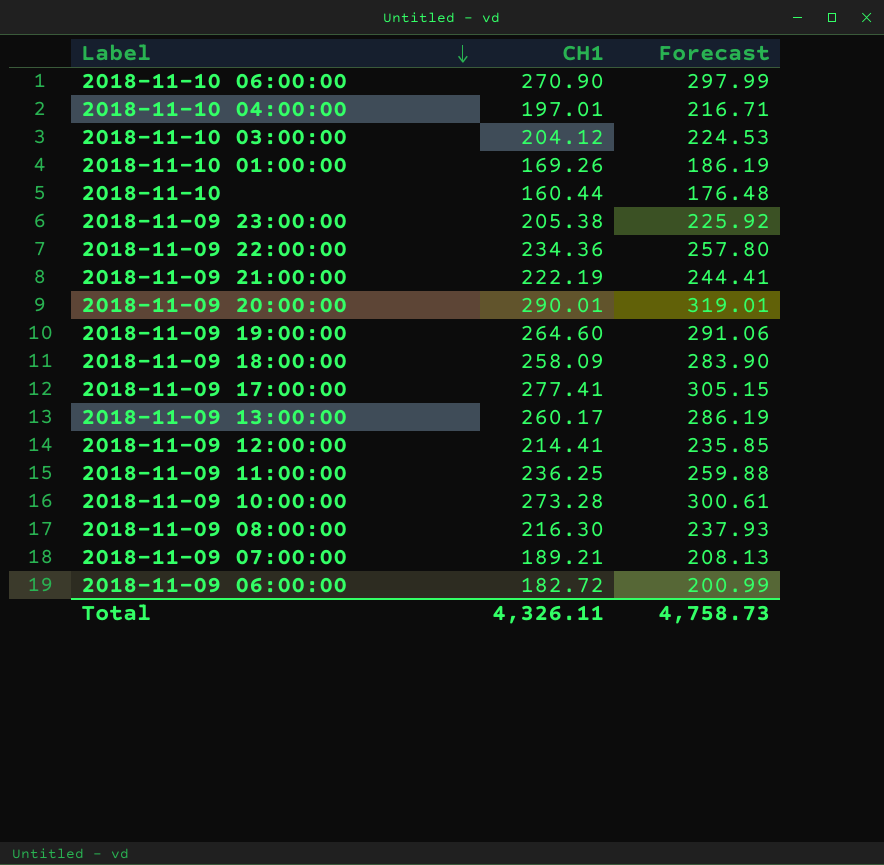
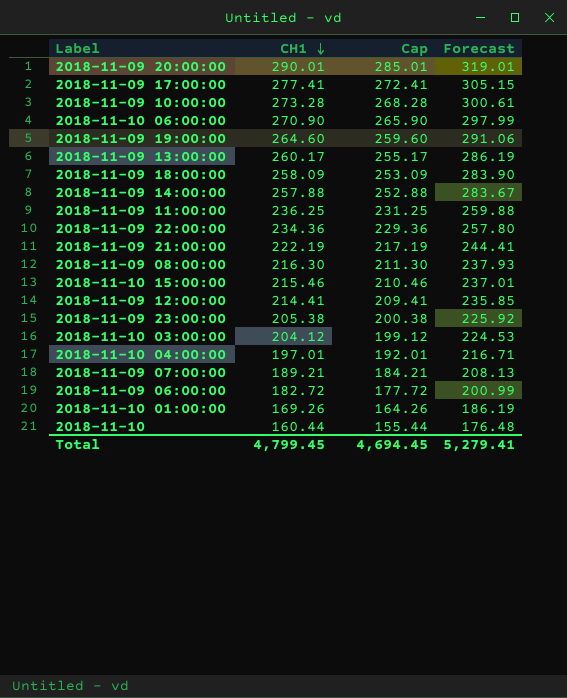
row order: Label descending -> CH1 descending
column Cap | formula: none -> [CH1] - 5
row 2018-11-09 14:00:00: none -> 257.88 | 252.88 | 283.67
row 2018-11-10 15:00:00: none -> 215.46 | 210.46 | 237.01
Total | CH1: 4,326.11 -> 4,799.45
Total | Forecast: 4,758.73 -> 5,279.41

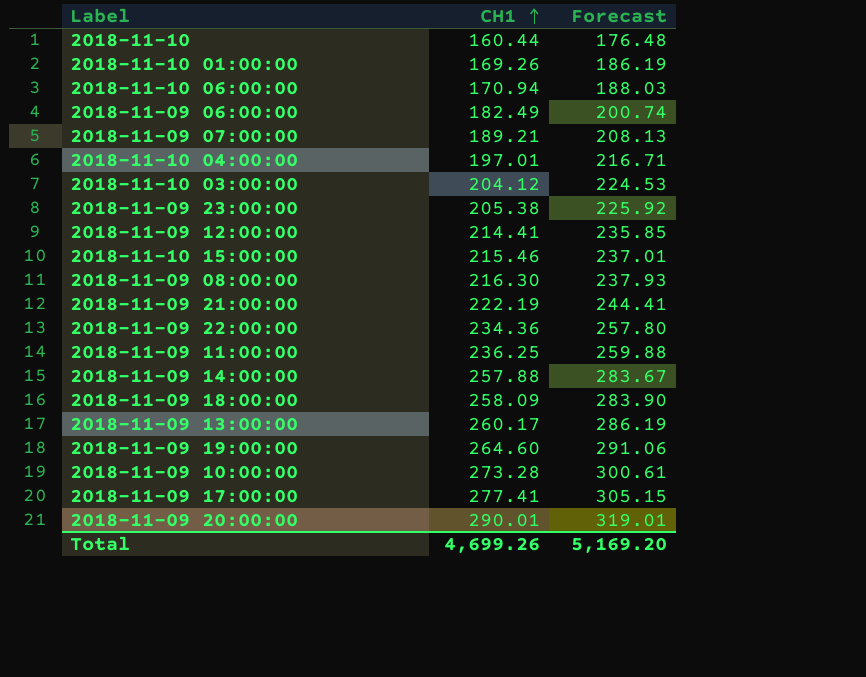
row order: CH1 descending -> CH1 ascending
column Cap | formula: [CH1] - 5 -> none
2018-11-10 06:00:00 | CH1: 270.90 -> 170.94
2018-11-10 06:00:00 | Forecast: 297.99 -> 188.03
2018-11-09 06:00:00 | CH1: 182.72 -> 182.49
2018-11-09 06:00:00 | Forecast: 200.99 -> 200.74
Total | CH1: 4,799.45 -> 4,699.26
Total | Forecast: 5,279.41 -> 5,169.20

